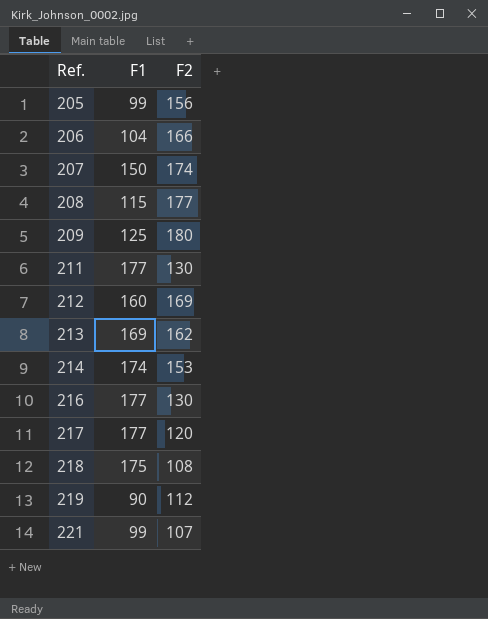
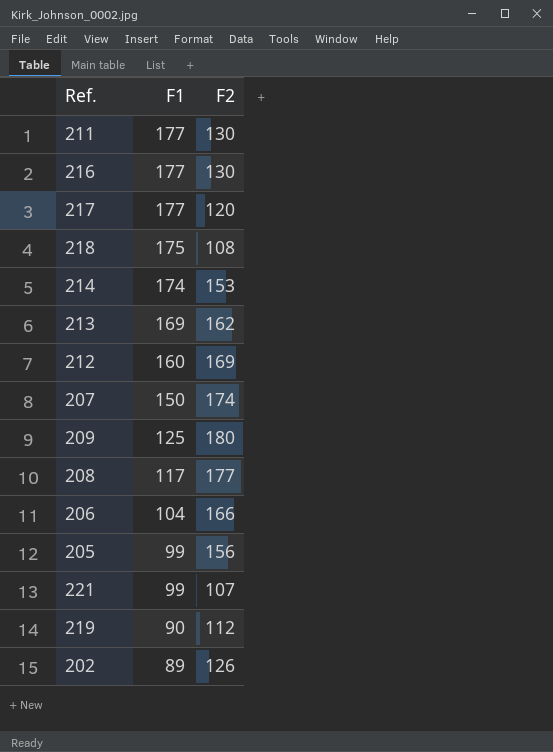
row order: Ref. ascending -> F1 descending
208 | F1: 115 -> 117
row 202: none -> 89 | 126

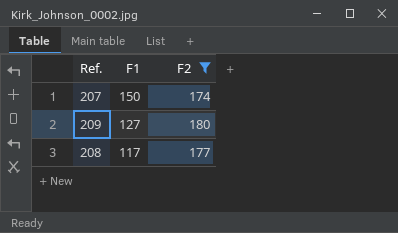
filter: none -> F2 >= 174
209 | F1: 125 -> 127

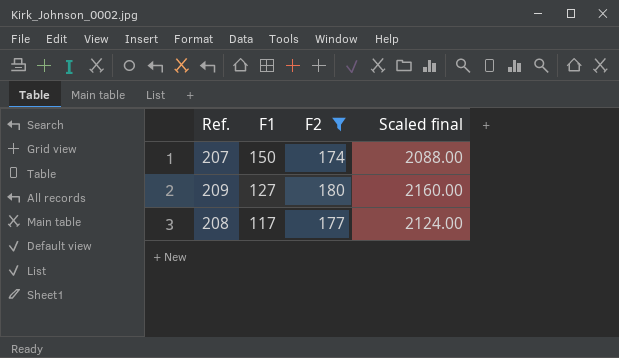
column Scaled final | formula: none -> [F2] * 12

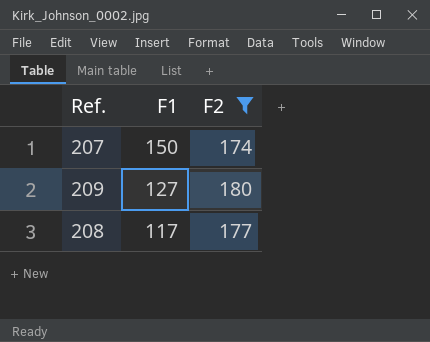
column Scaled final | formula: [F2] * 12 -> none

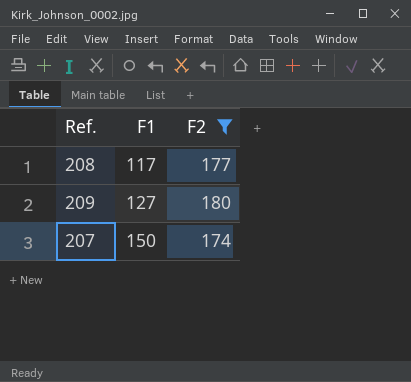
row order: F1 descending -> F1 ascending

